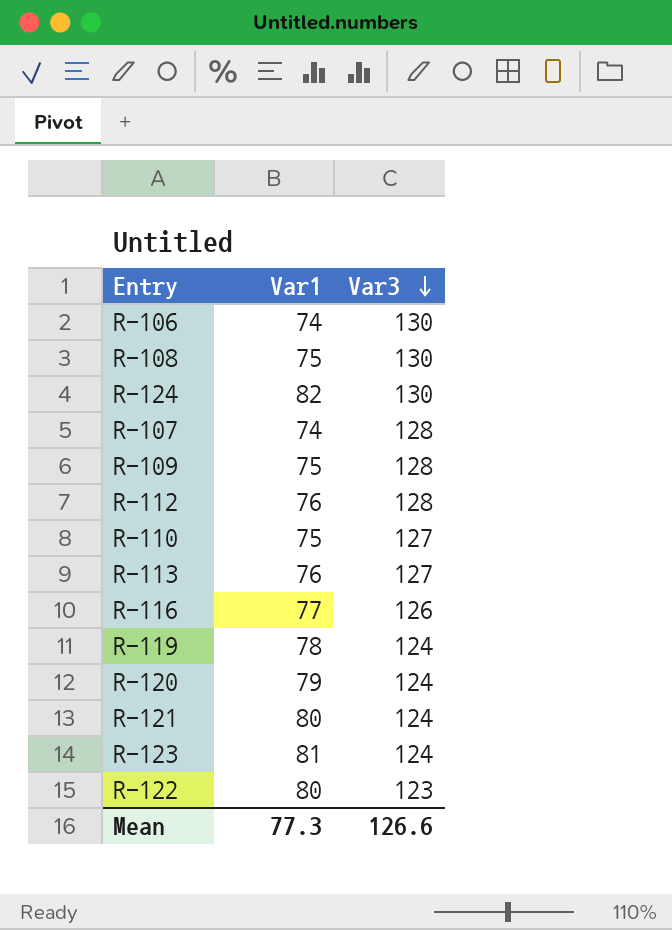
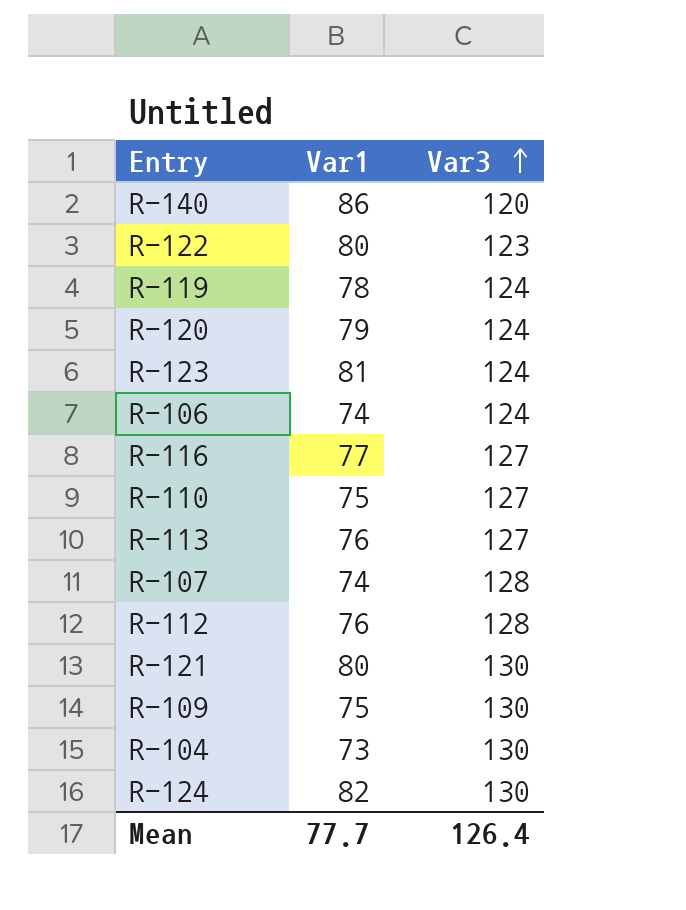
row order: Var3 descending -> Var3 ascending
row R-108: 75 | 130 -> none
row R-140: none -> 86 | 120
R-106 | Var3: 130 -> 124
R-116 | Var3: 126 -> 127
R-121 | Var3: 124 -> 130
R-109 | Var3: 128 -> 130
row R-104: none -> 73 | 130
Mean | Var1: 77.3 -> 77.7
Mean | Var3: 126.6 -> 126.4

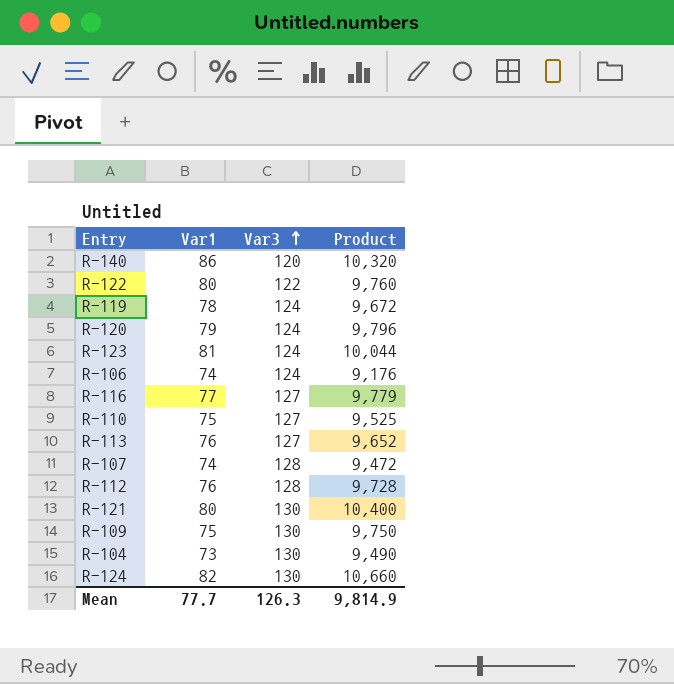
column Product | formula: none -> [Var1] * [Var3]
R-122 | Var3: 123 -> 122
Mean | Var3: 126.4 -> 126.3

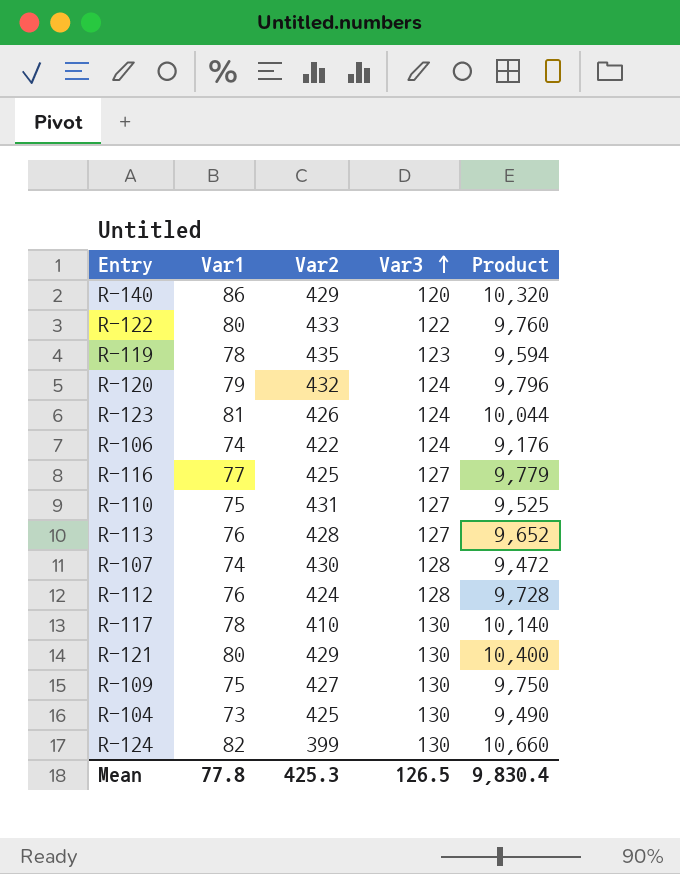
column Var2 | position: none -> 3
R-119 | Var3: 124 -> 123
R-119 | Product: 9,672 -> 9,594
row R-117: none -> 78 | 410 | 130 | 10,140
Mean | Var1: 77.7 -> 77.8
Mean | Var3: 126.3 -> 126.5
Mean | Product: 9,814.9 -> 9,830.4

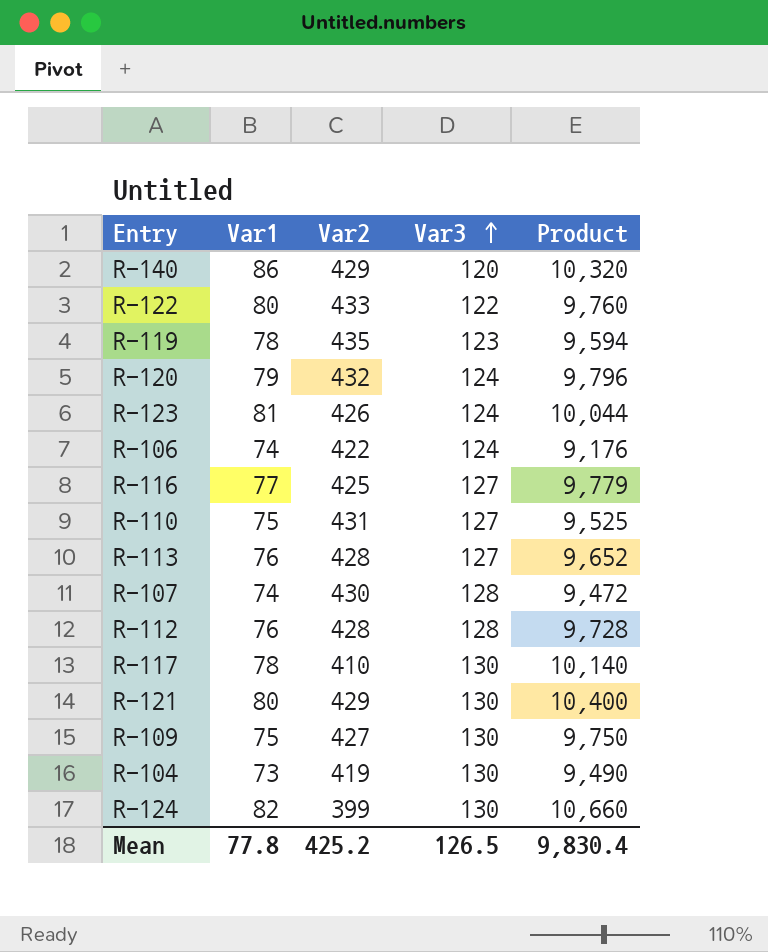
R-112 | Var2: 424 -> 428
R-104 | Var2: 425 -> 419
Mean | Var2: 425.3 -> 425.2

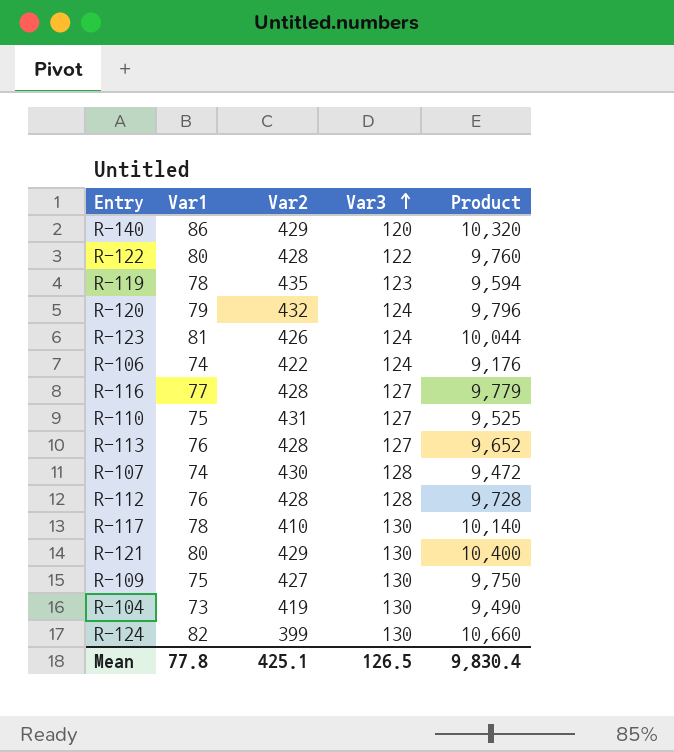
R-122 | Var2: 433 -> 428
R-116 | Var2: 425 -> 428
Mean | Var2: 425.2 -> 425.1

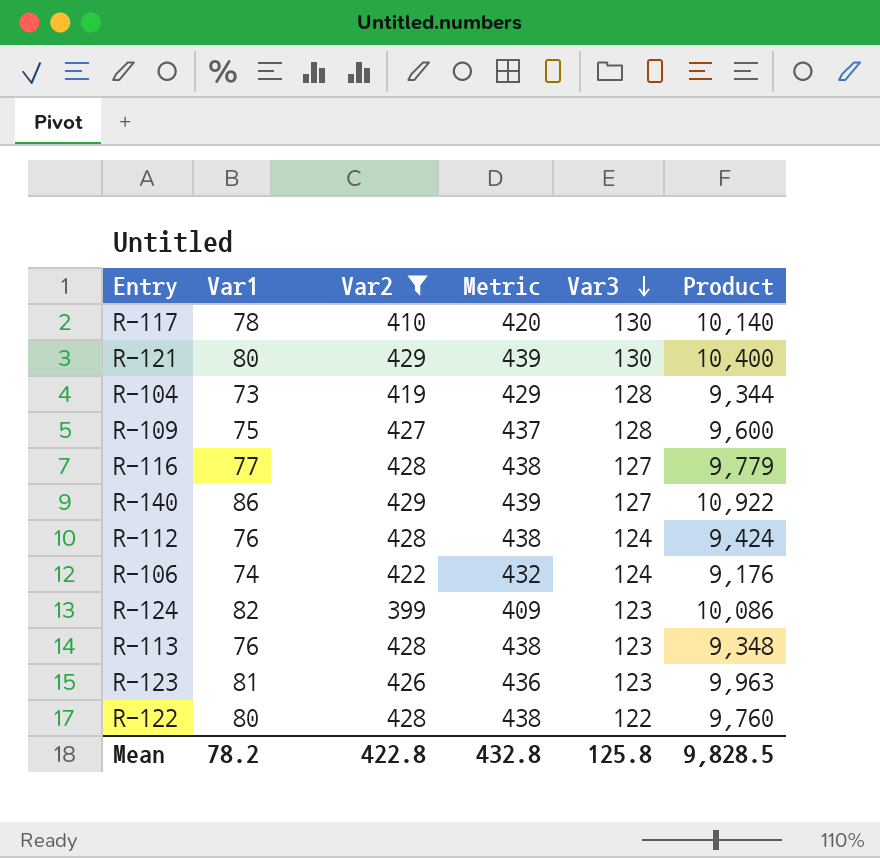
filter: none -> Var2 <= 429
row order: Var3 ascending -> Var3 descending
column Metric | formula: none -> [Var2] + 10
R-104 | Var3: 130 -> 128
R-104 | Product: 9,490 -> 9,344
R-109 | Var3: 130 -> 128
R-109 | Product: 9,750 -> 9,600
R-140 | Var3: 120 -> 127
R-140 | Product: 10,320 -> 10,922
R-112 | Var3: 128 -> 124
R-112 | Product: 9,728 -> 9,424
R-124 | Var3: 130 -> 123
R-124 | Product: 10,660 -> 10,086
R-113 | Var3: 127 -> 123
R-113 | Product: 9,652 -> 9,348
R-123 | Var3: 124 -> 123
R-123 | Product: 10,044 -> 9,963
Mean | Var1: 77.8 -> 78.2
Mean | Var2: 425.1 -> 422.8
Mean | Var3: 126.5 -> 125.8
Mean | Product: 9,830.4 -> 9,828.5

